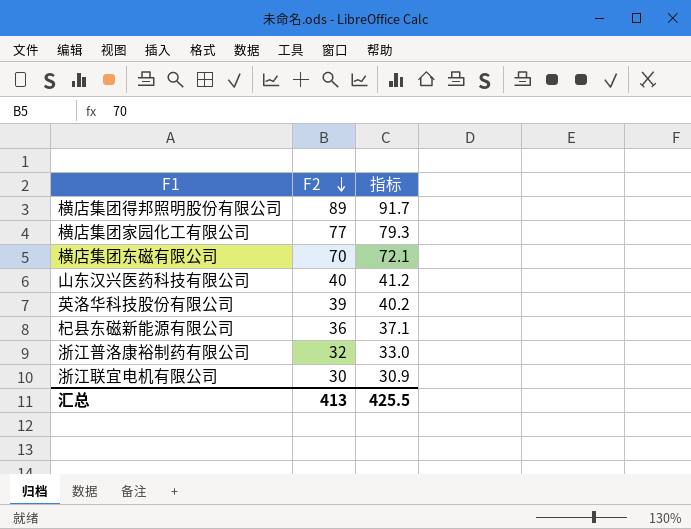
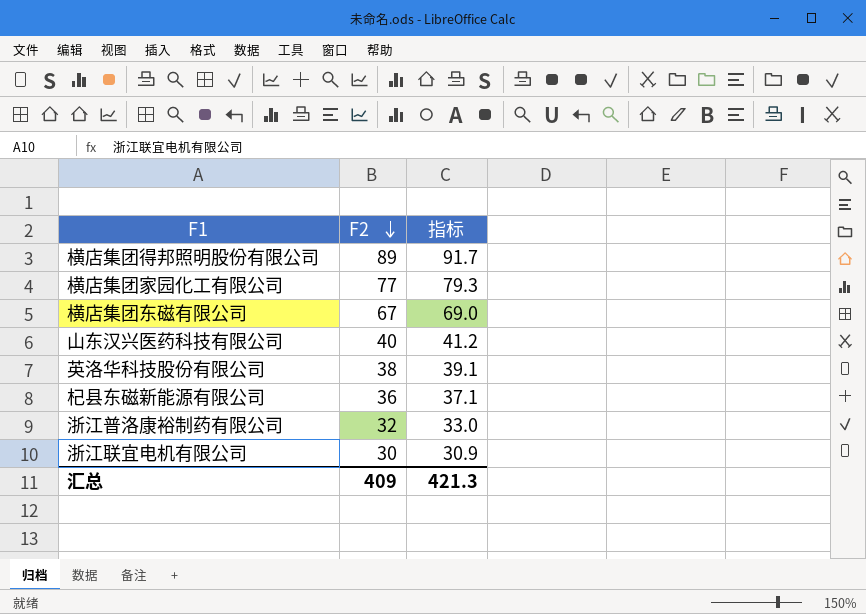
横店集团东磁有限公司 | F2: 70 -> 67
横店集团东磁有限公司 | 指标: 72.1 -> 69.0
英洛华科技股份有限公司 | F2: 39 -> 38
英洛华科技股份有限公司 | 指标: 40.2 -> 39.1
汇总 | F2: 413 -> 409
汇总 | 指标: 425.5 -> 421.3

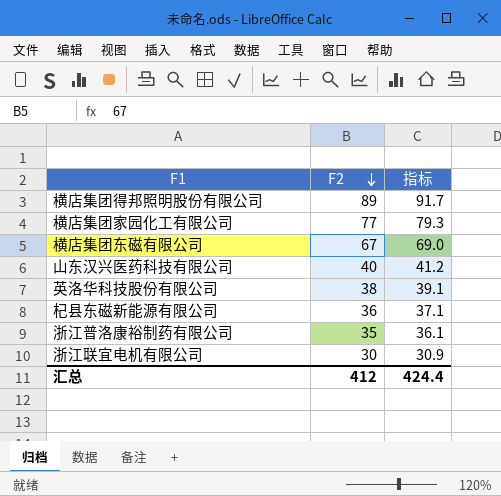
浙江普洛康裕制药有限公司 | F2: 32 -> 35
浙江普洛康裕制药有限公司 | 指标: 33.0 -> 36.1
汇总 | F2: 409 -> 412
汇总 | 指标: 421.3 -> 424.4

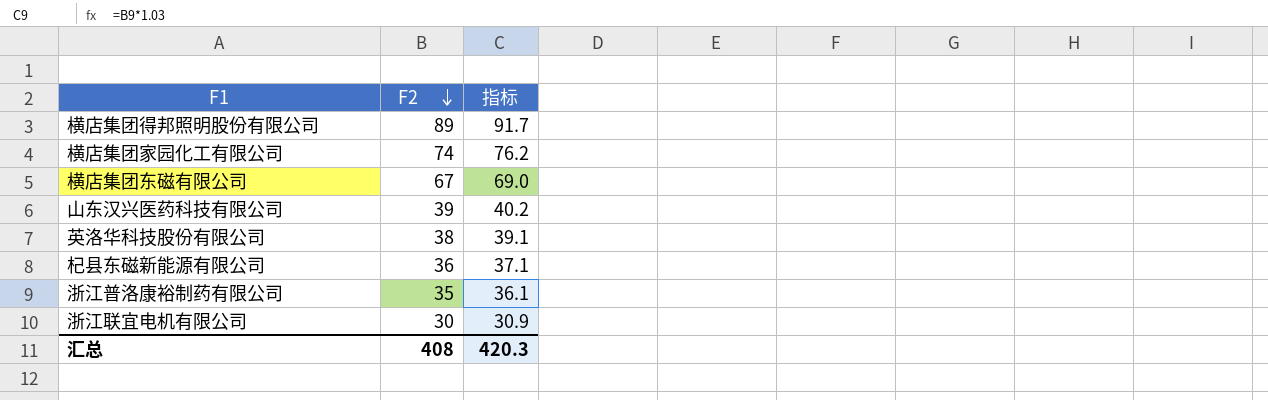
横店集团家园化工有限公司 | F2: 77 -> 74
横店集团家园化工有限公司 | 指标: 79.3 -> 76.2
山东汉兴医药科技有限公司 | F2: 40 -> 39
山东汉兴医药科技有限公司 | 指标: 41.2 -> 40.2
汇总 | F2: 412 -> 408
汇总 | 指标: 424.4 -> 420.3

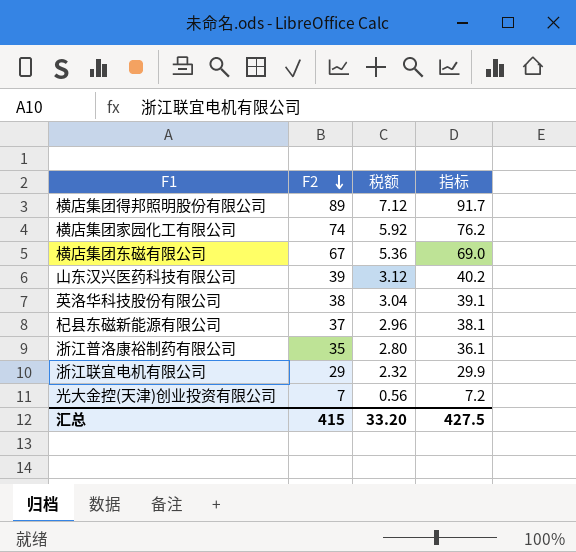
column 税额 | formula: none -> [F2] * 0.08
杞县东磁新能源有限公司 | F2: 36 -> 37
杞县东磁新能源有限公司 | 指标: 37.1 -> 38.1
浙江联宜电机有限公司 | F2: 30 -> 29
浙江联宜电机有限公司 | 指标: 30.9 -> 29.9
row 光大金控(天津)创业投资有限公司: none -> 7 | 0.56 | 7.2
汇总 | F2: 408 -> 415
汇总 | 指标: 420.3 -> 427.5

